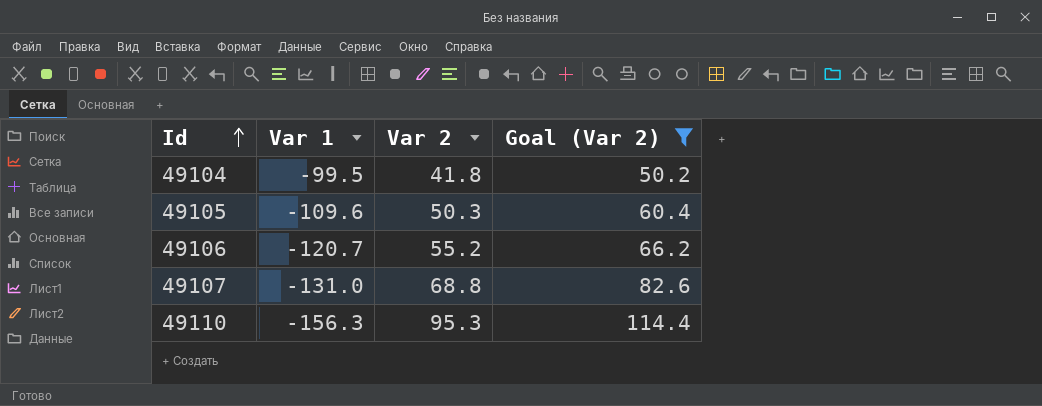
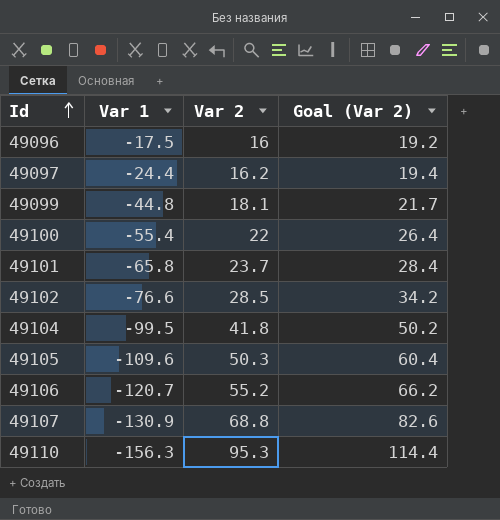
filter: Goal (Var 2) >= 50.2 -> none
49107 | Var 1: -131.0 -> -130.9

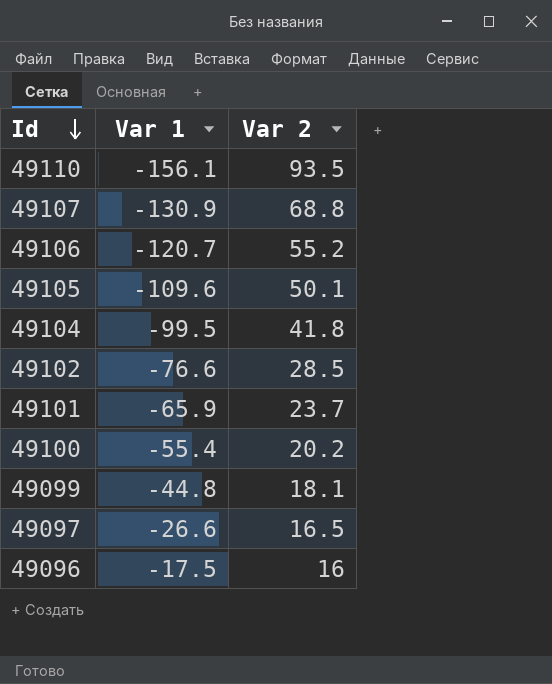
row order: Id ascending -> Id descending
column Goal (Var 2) | formula: [Var 2] * 1.2 -> none
49110 | Var 1: -156.3 -> -156.1
49110 | Var 2: 95.3 -> 93.5
49105 | Var 2: 50.3 -> 50.1
49101 | Var 1: -65.8 -> -65.9
49100 | Var 2: 22 -> 20.2
49097 | Var 1: -24.4 -> -26.6
49097 | Var 2: 16.2 -> 16.5

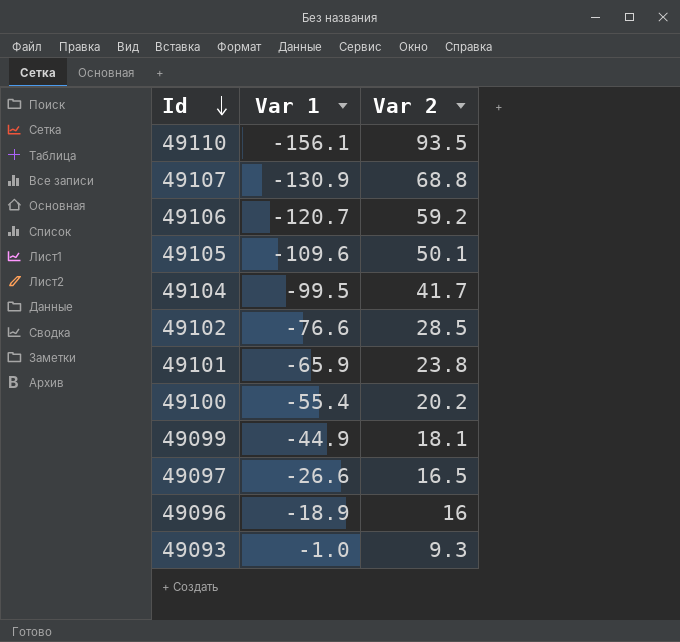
49106 | Var 2: 55.2 -> 59.2
49104 | Var 2: 41.8 -> 41.7
49101 | Var 2: 23.7 -> 23.8
49099 | Var 1: -44.8 -> -44.9
49096 | Var 1: -17.5 -> -18.9
row 49093: none -> -1.0 | 9.3

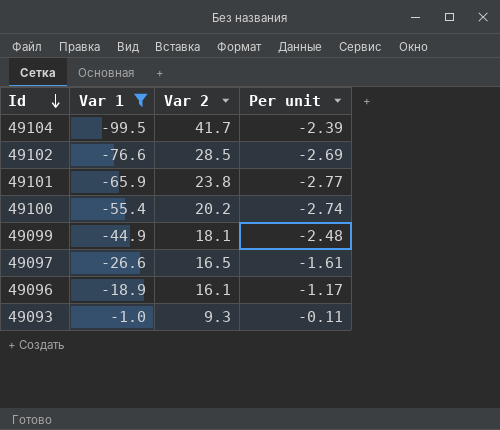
filter: none -> Var 1 >= -99.5
column Per unit | formula: none -> [Var 1] / [Var 2]
49096 | Var 2: 16 -> 16.1

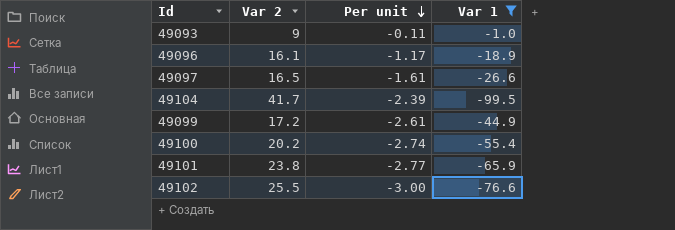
row order: Id descending -> Per unit descending
column Var 1 | position: 2 -> 4
49093 | Var 2: 9.3 -> 9
49099 | Var 2: 18.1 -> 17.2
49099 | Per unit: -2.48 -> -2.61
49102 | Var 2: 28.5 -> 25.5
49102 | Per unit: -2.69 -> -3.00

